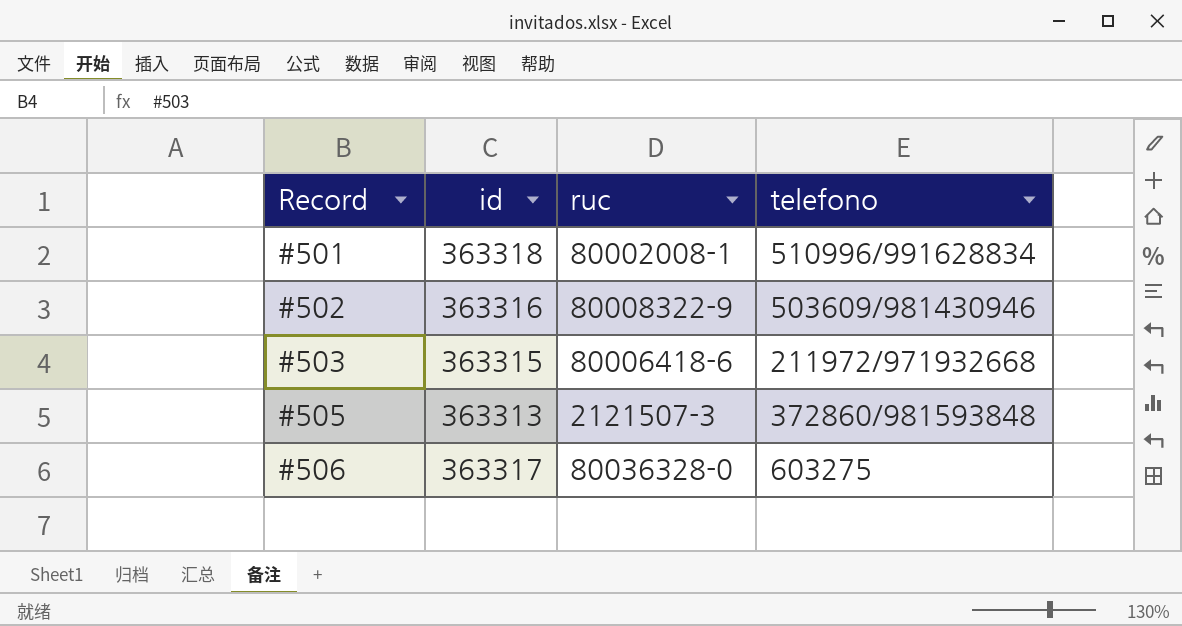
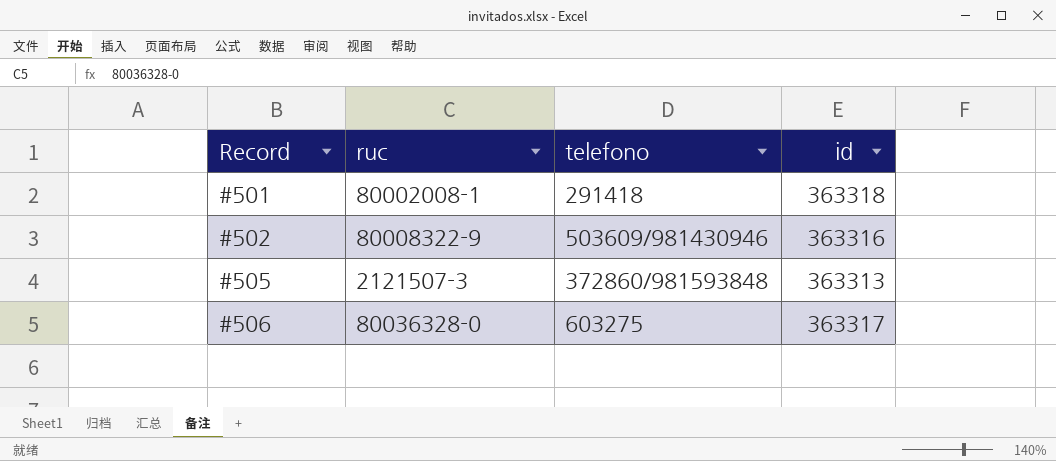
column id | position: 2 -> 4
row #503: 363315 | 80006418-6 | 211972/971932668 -> none
#501 | telefono: 510996/991628834 -> 291418

